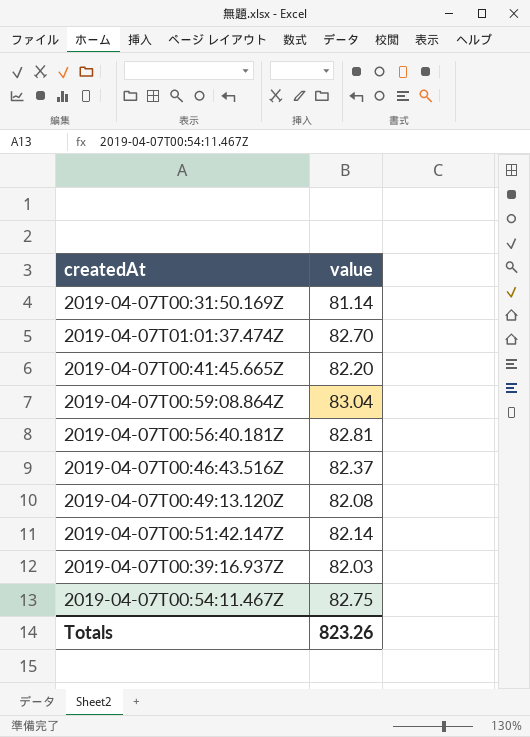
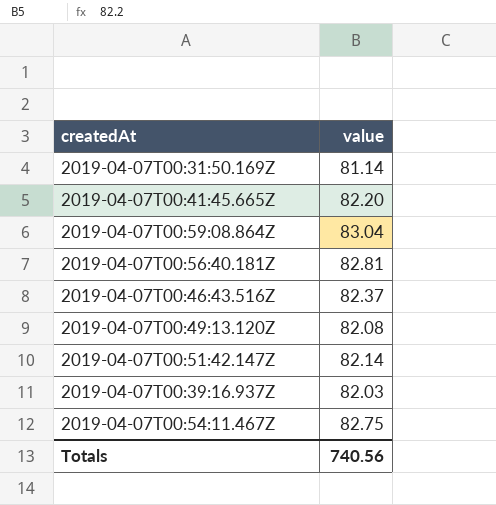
row 2019-04-07T01:01:37.474Z: 82.70 -> none
Totals | value: 823.26 -> 740.56

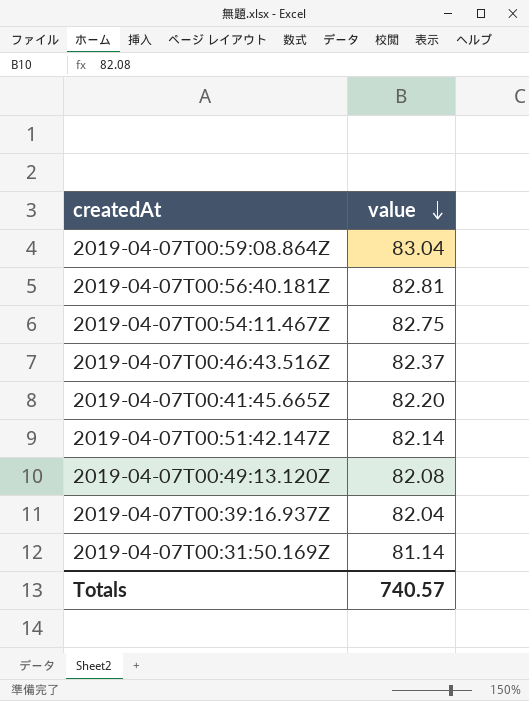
row order: none -> value descending
2019-04-07T00:39:16.937Z | value: 82.03 -> 82.04
Totals | value: 740.56 -> 740.57

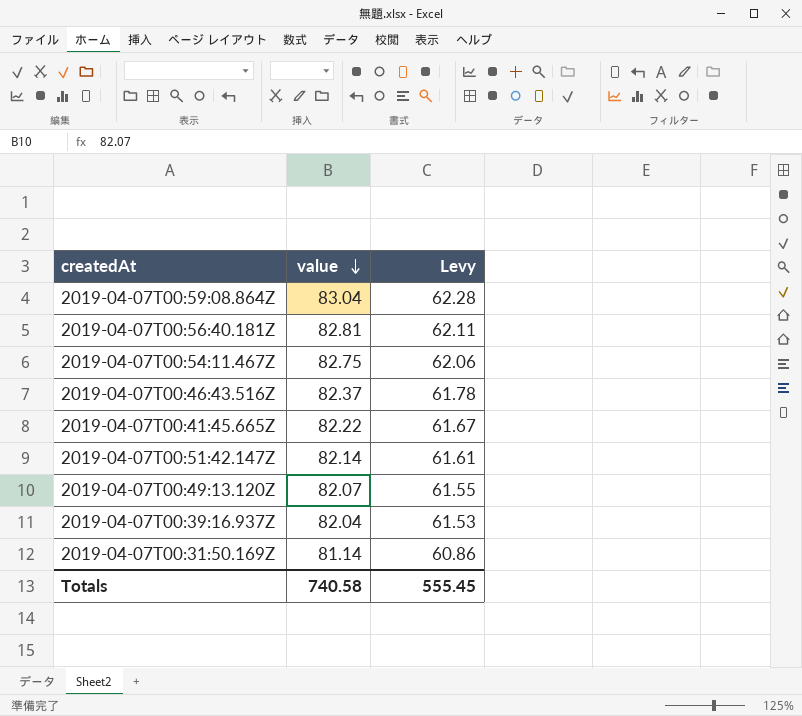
column Levy | formula: none -> [value] * 0.75
2019-04-07T00:41:45.665Z | value: 82.20 -> 82.22
2019-04-07T00:49:13.120Z | value: 82.08 -> 82.07
Totals | value: 740.57 -> 740.58

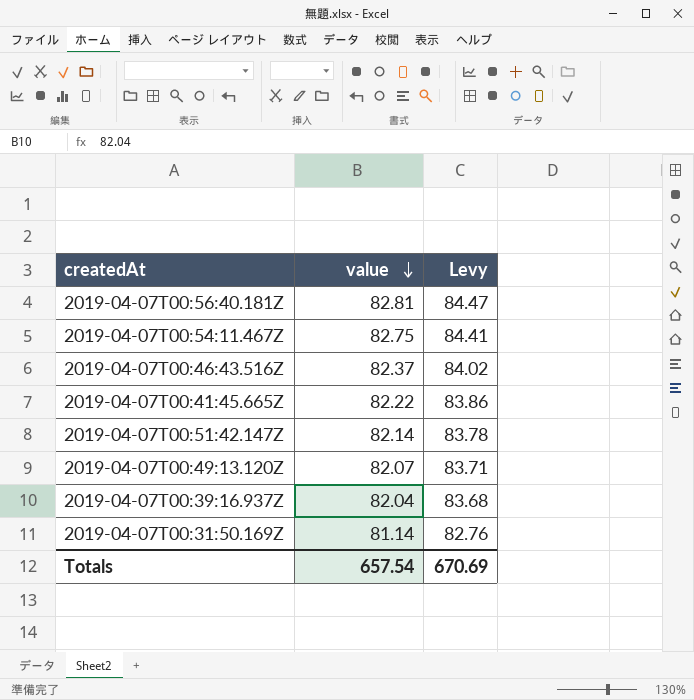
column Levy | formula: [value] * 0.75 -> [value] * 1.02
row 2019-04-07T00:59:08.864Z: 83.04 | 62.28 -> none
Totals | value: 740.58 -> 657.54
Totals | Levy: 555.45 -> 670.69

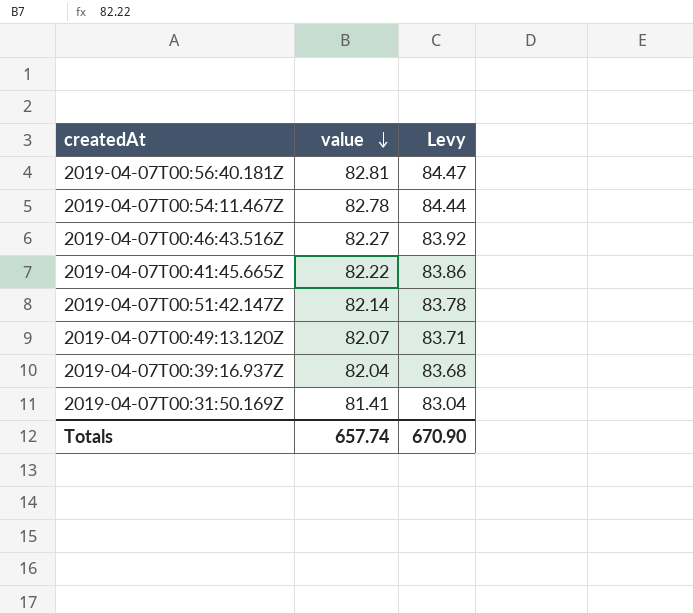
2019-04-07T00:54:11.467Z | value: 82.75 -> 82.78
2019-04-07T00:54:11.467Z | Levy: 84.41 -> 84.44
2019-04-07T00:46:43.516Z | value: 82.37 -> 82.27
2019-04-07T00:46:43.516Z | Levy: 84.02 -> 83.92
2019-04-07T00:31:50.169Z | value: 81.14 -> 81.41
2019-04-07T00:31:50.169Z | Levy: 82.76 -> 83.04
Totals | value: 657.54 -> 657.74
Totals | Levy: 670.69 -> 670.90

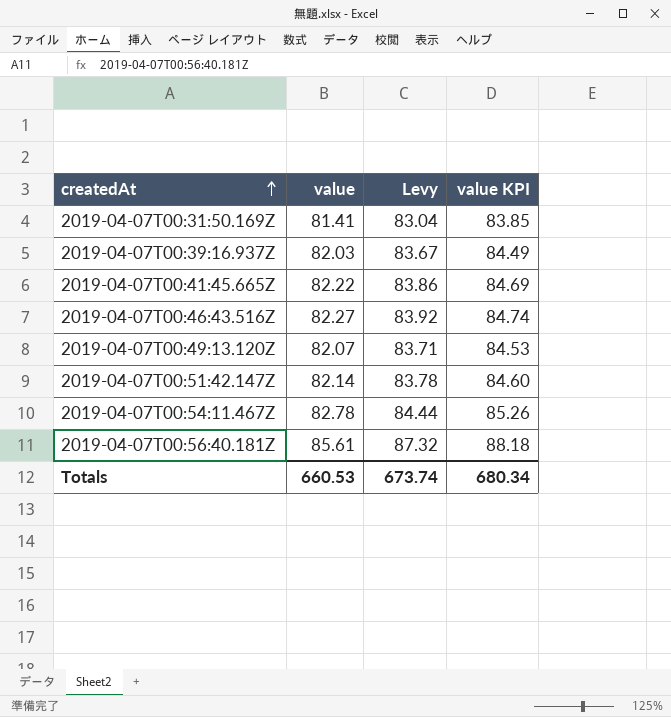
row order: value descending -> createdAt ascending
column value KPI | formula: none -> [value] * 1.03
2019-04-07T00:39:16.937Z | value: 82.04 -> 82.03
2019-04-07T00:39:16.937Z | Levy: 83.68 -> 83.67
2019-04-07T00:56:40.181Z | value: 82.81 -> 85.61
2019-04-07T00:56:40.181Z | Levy: 84.47 -> 87.32
Totals | value: 657.74 -> 660.53
Totals | Levy: 670.90 -> 673.74

